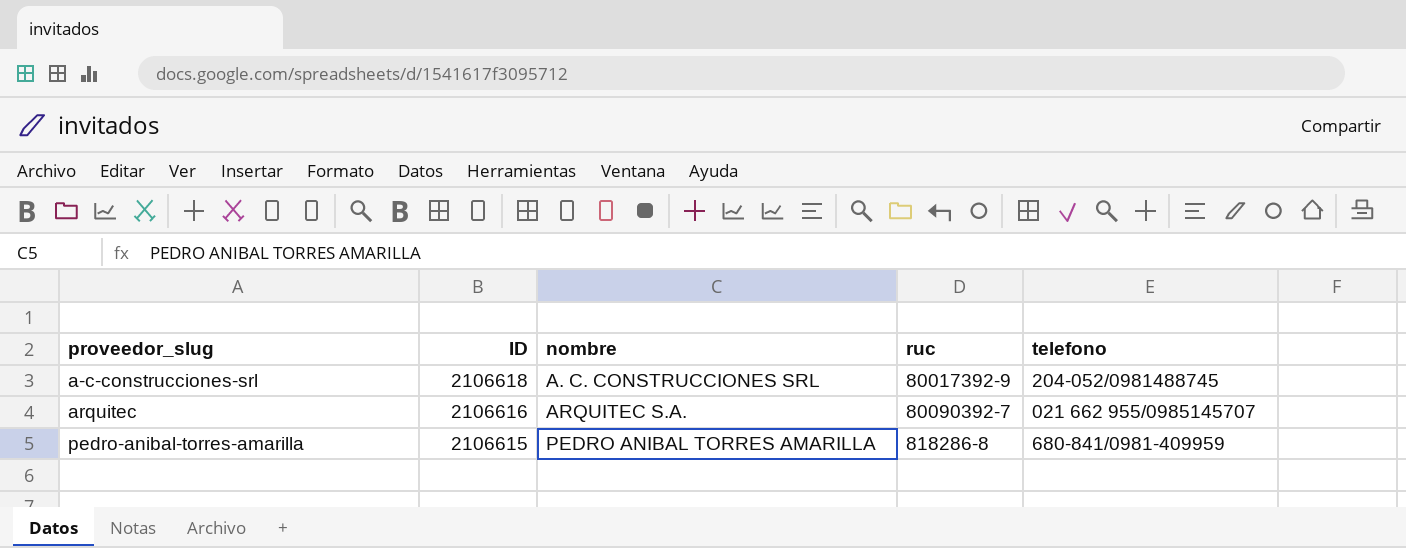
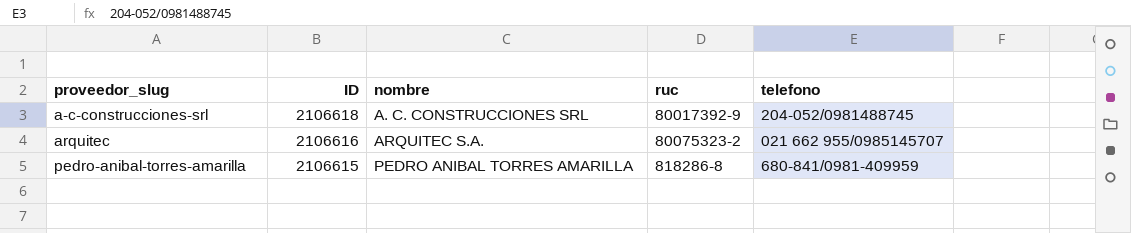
arquitec | ruc: 80090392-7 -> 80075323-2

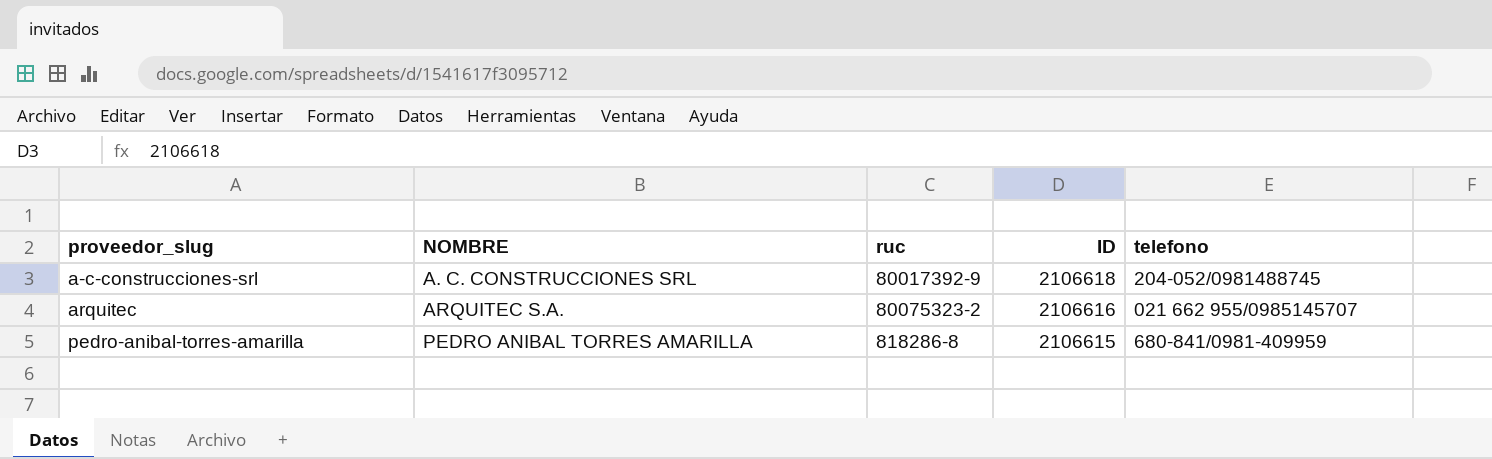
column name: nombre -> NOMBRE
column ID | position: 2 -> 4

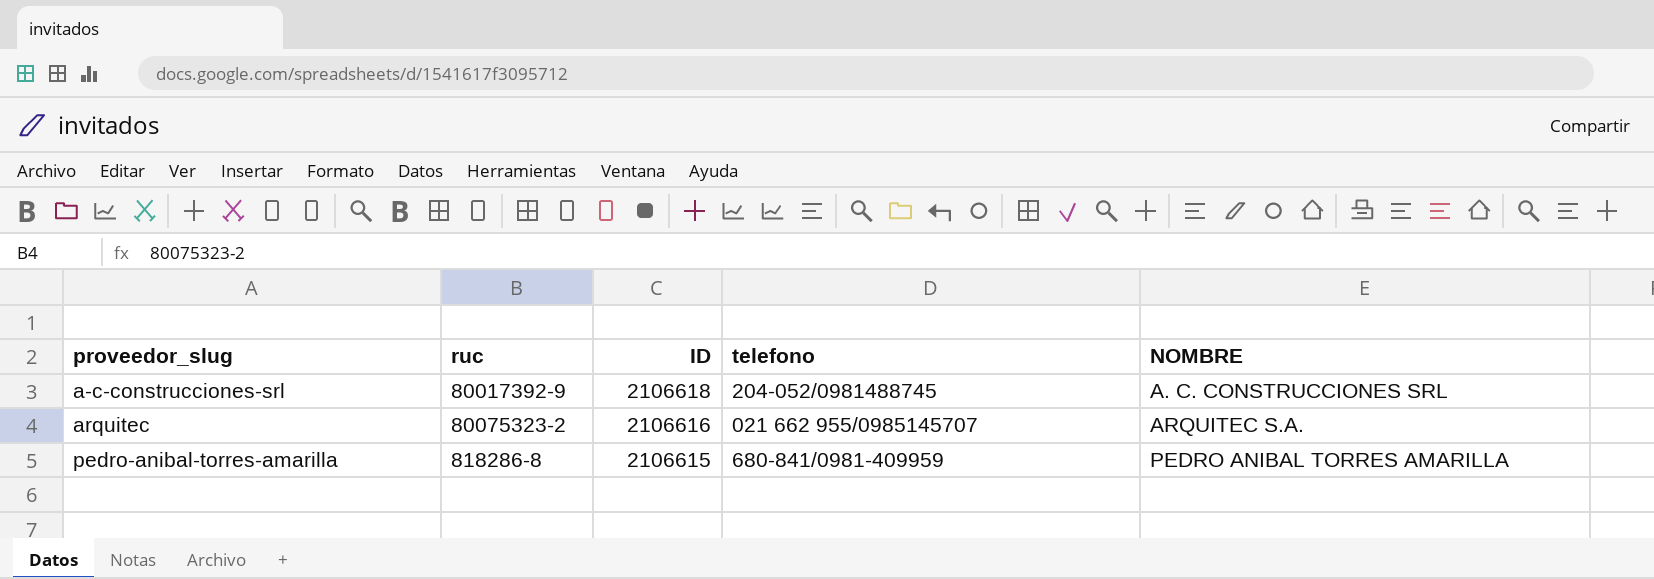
column NOMBRE | position: 2 -> 5

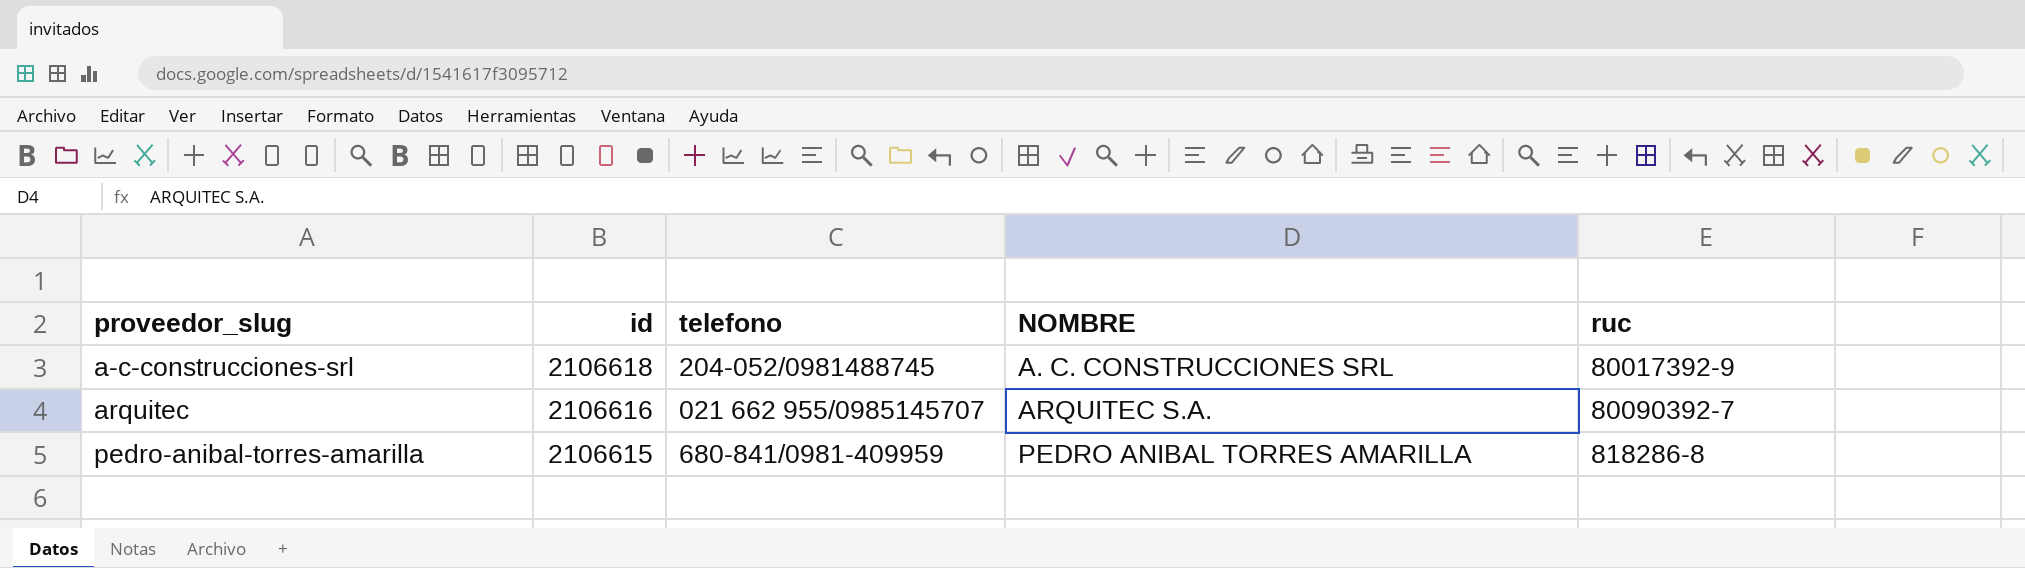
column name: ID -> id
column ruc | position: 2 -> 5
arquitec | ruc: 80075323-2 -> 80090392-7

